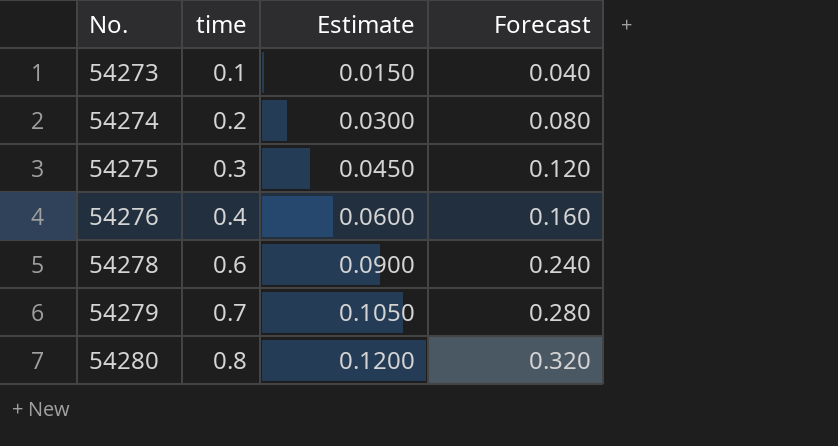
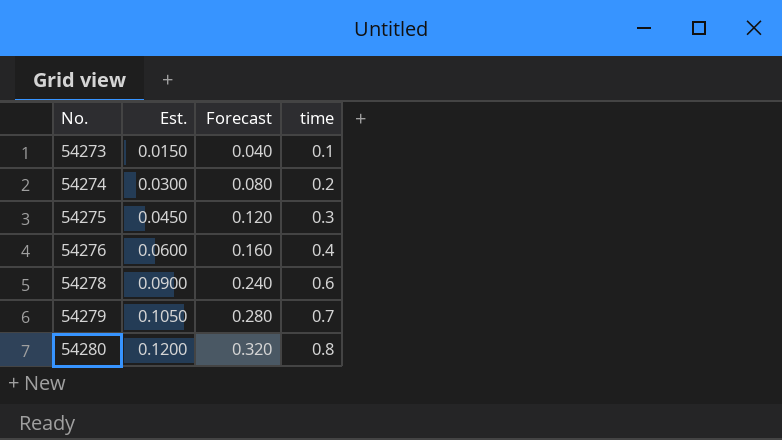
column name: Estimate -> Est.
column time | position: 2 -> 4

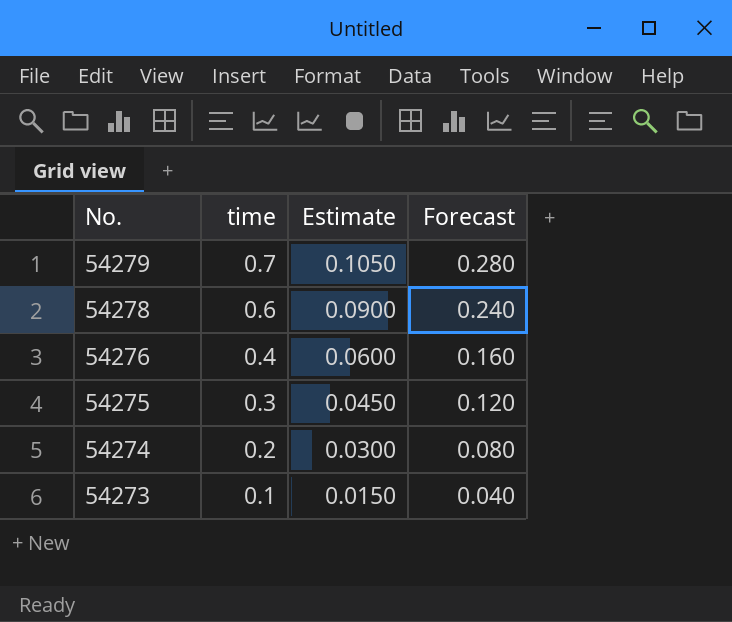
row order: No. ascending -> No. descending
column time | position: 4 -> 2
column name: Est. -> Estimate
row 54280: 0.1200 | 0.320 | 0.8 -> none

